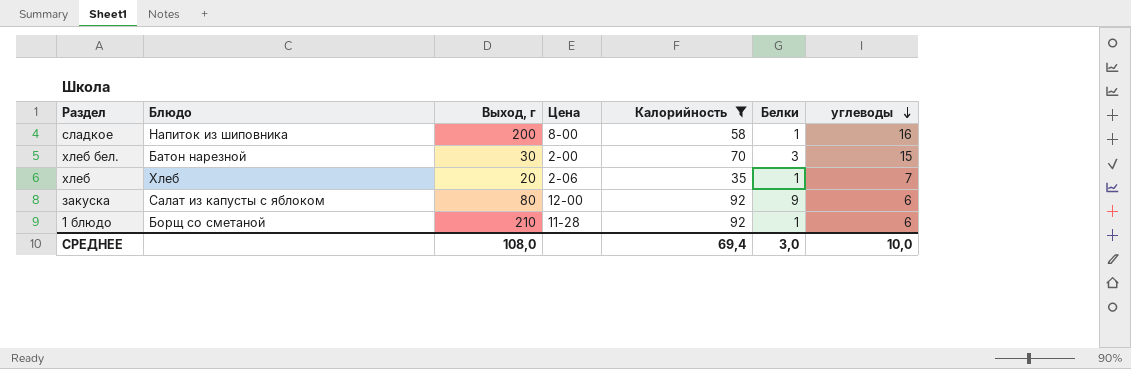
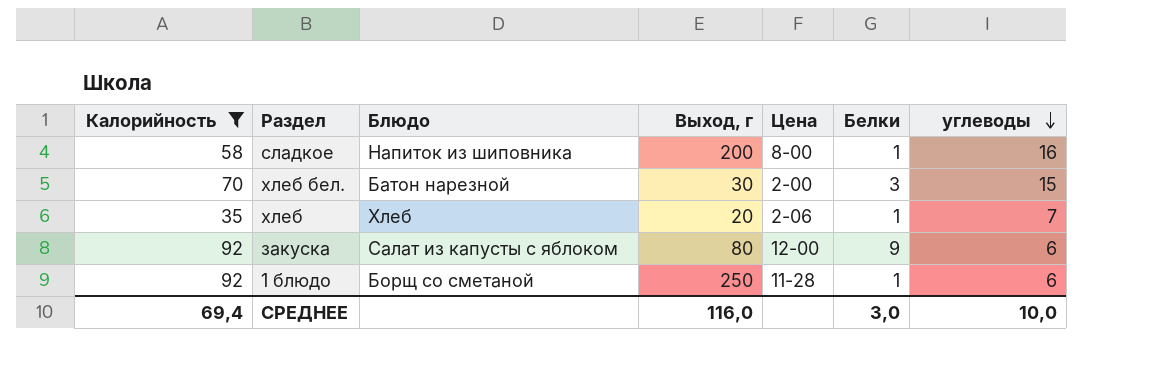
column Калорийность | position: 5 -> 1
1 блюдо | Выход, г: 210 -> 250
СРЕДНЕЕ | Выход, г: 108,0 -> 116,0

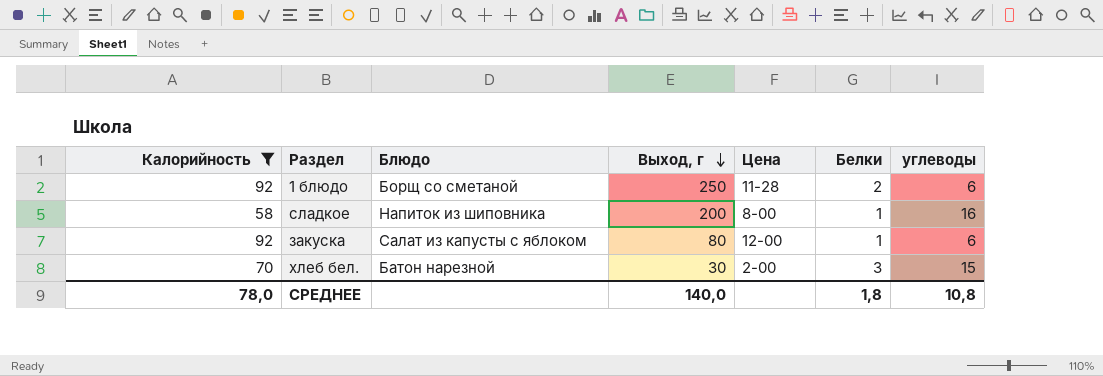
row order: углеводы descending -> Выход, г descending
row хлеб: 35 | Хлеб | 20 | 2-06 | 1 | 7 -> none
1 блюдо | Белки: 1 -> 2
закуска | Белки: 9 -> 1
СРЕДНЕЕ | Калорийность: 69,4 -> 78,0
СРЕДНЕЕ | Выход, г: 116,0 -> 140,0
СРЕДНЕЕ | Белки: 3,0 -> 1,8
СРЕДНЕЕ | углеводы: 10,0 -> 10,8

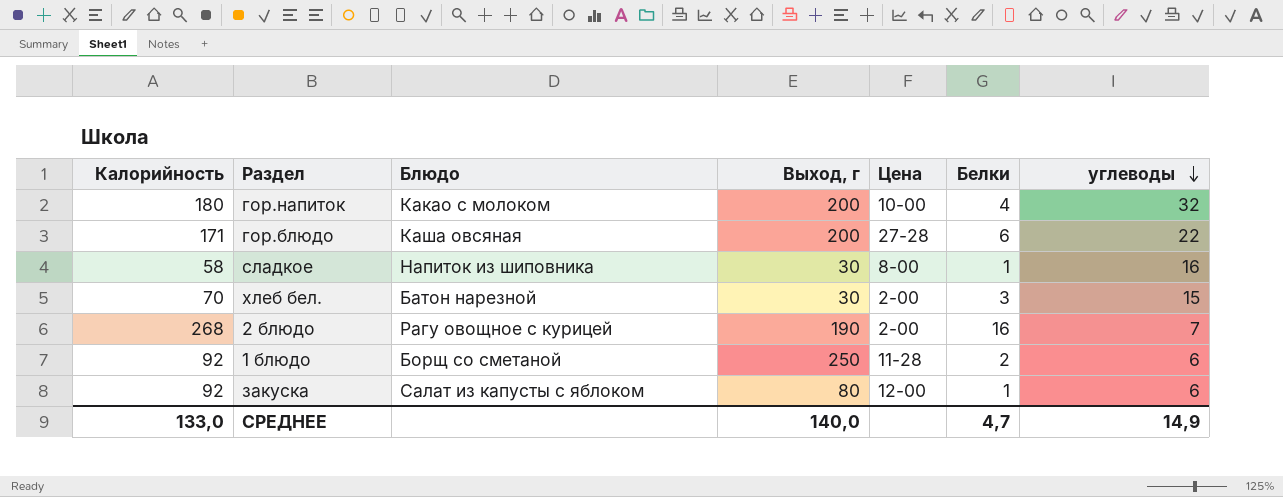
filter: Калорийность <= 92 -> none
row order: Выход, г descending -> углеводы descending
сладкое | Выход, г: 200 -> 30
СРЕДНЕЕ | Калорийность: 78,0 -> 133,0
СРЕДНЕЕ | Белки: 1,8 -> 4,7
СРЕДНЕЕ | углеводы: 10,8 -> 14,9

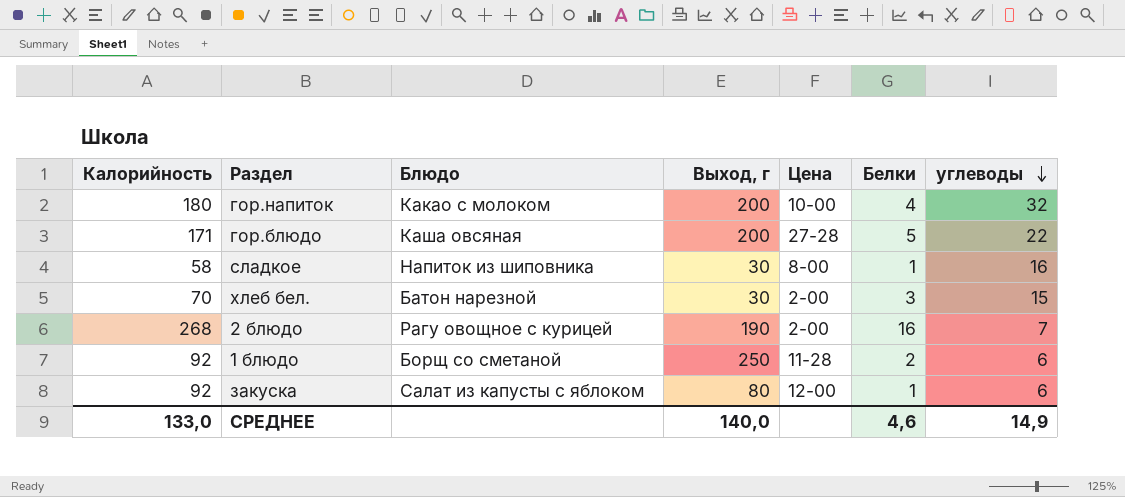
гор.блюдо | Белки: 6 -> 5
СРЕДНЕЕ | Белки: 4,7 -> 4,6

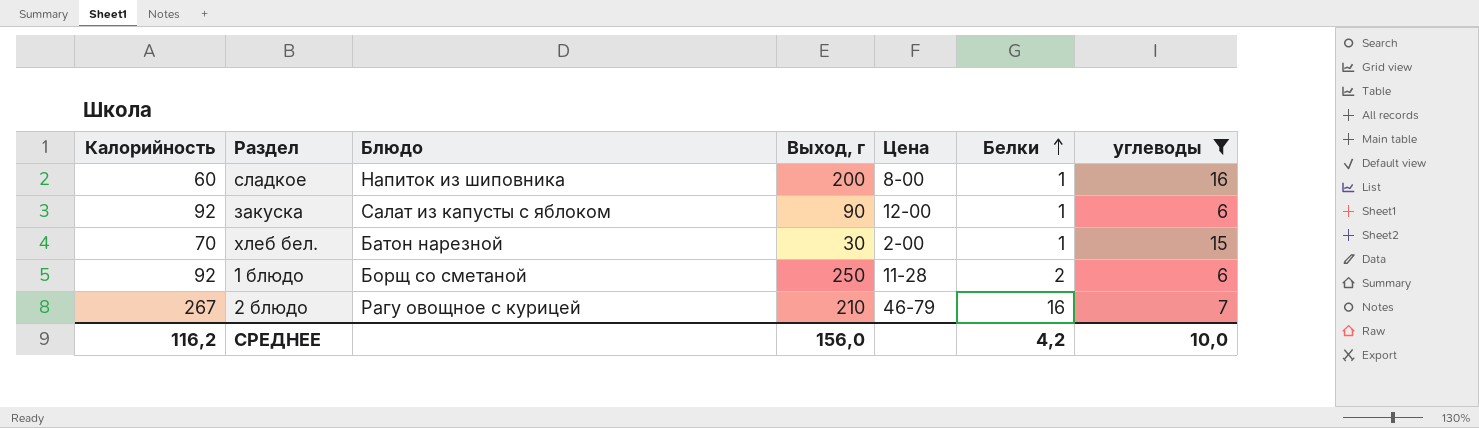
filter: none -> углеводы <= 16
row order: углеводы descending -> Белки ascending
сладкое | Калорийность: 58 -> 60
сладкое | Выход, г: 30 -> 200
закуска | Выход, г: 80 -> 90
хлеб бел. | Белки: 3 -> 1
2 блюдо | Калорийность: 268 -> 267
2 блюдо | Выход, г: 190 -> 210
2 блюдо | Цена: 2-00 -> 46-79
СРЕДНЕЕ | Калорийность: 133,0 -> 116,2
СРЕДНЕЕ | Выход, г: 140,0 -> 156,0
СРЕДНЕЕ | Белки: 4,6 -> 4,2
СРЕДНЕЕ | углеводы: 14,9 -> 10,0

